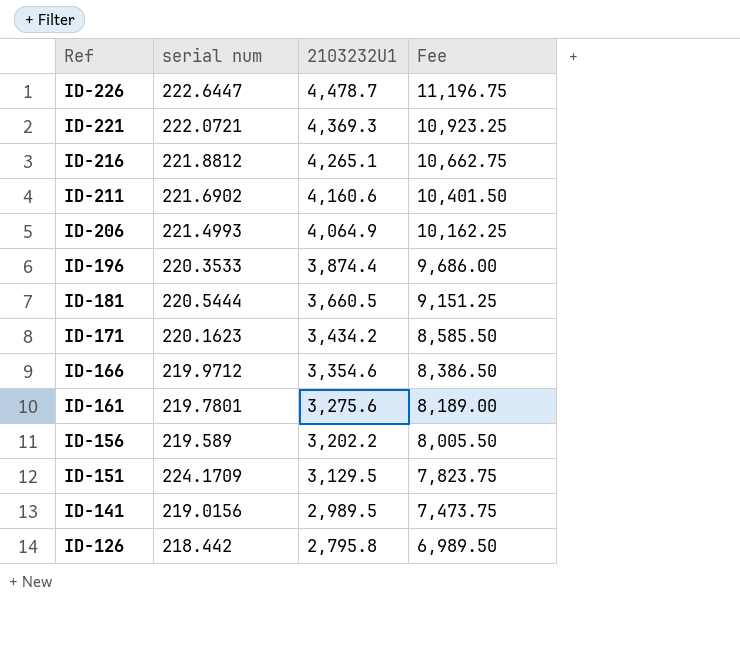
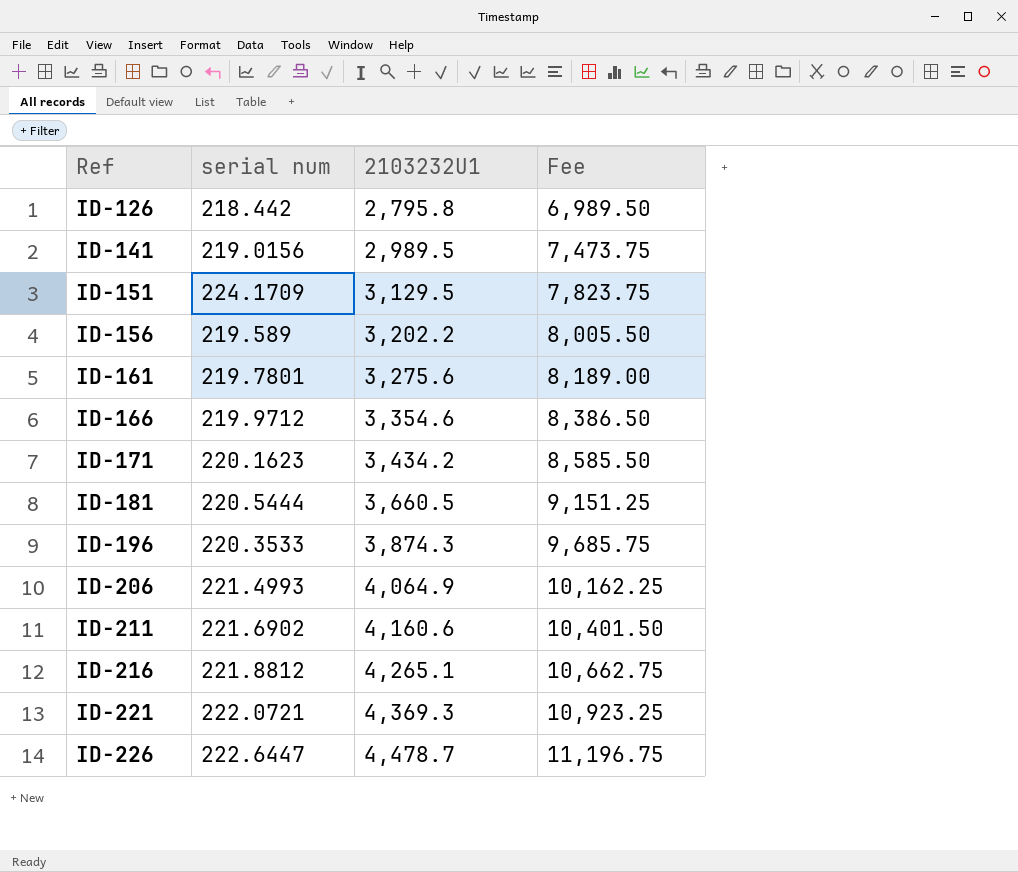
row order: Ref descending -> Ref ascending
ID-196 | 2103232U1: 3,874.4 -> 3,874.3
ID-196 | Fee: 9,686.00 -> 9,685.75

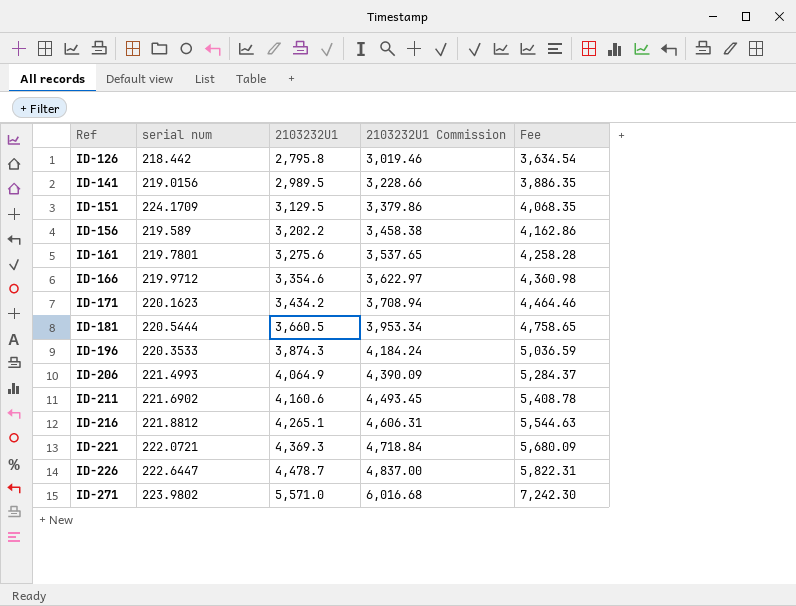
column 2103232U1 Commission | formula: none -> [2103232U1] * 1.08
column Fee | formula: [2103232U1] * 2.5 -> [2103232U1] * 1.3
row ID-271: none -> 223.9802 | 5,571.0 | 6,016.68 | 7,242.30

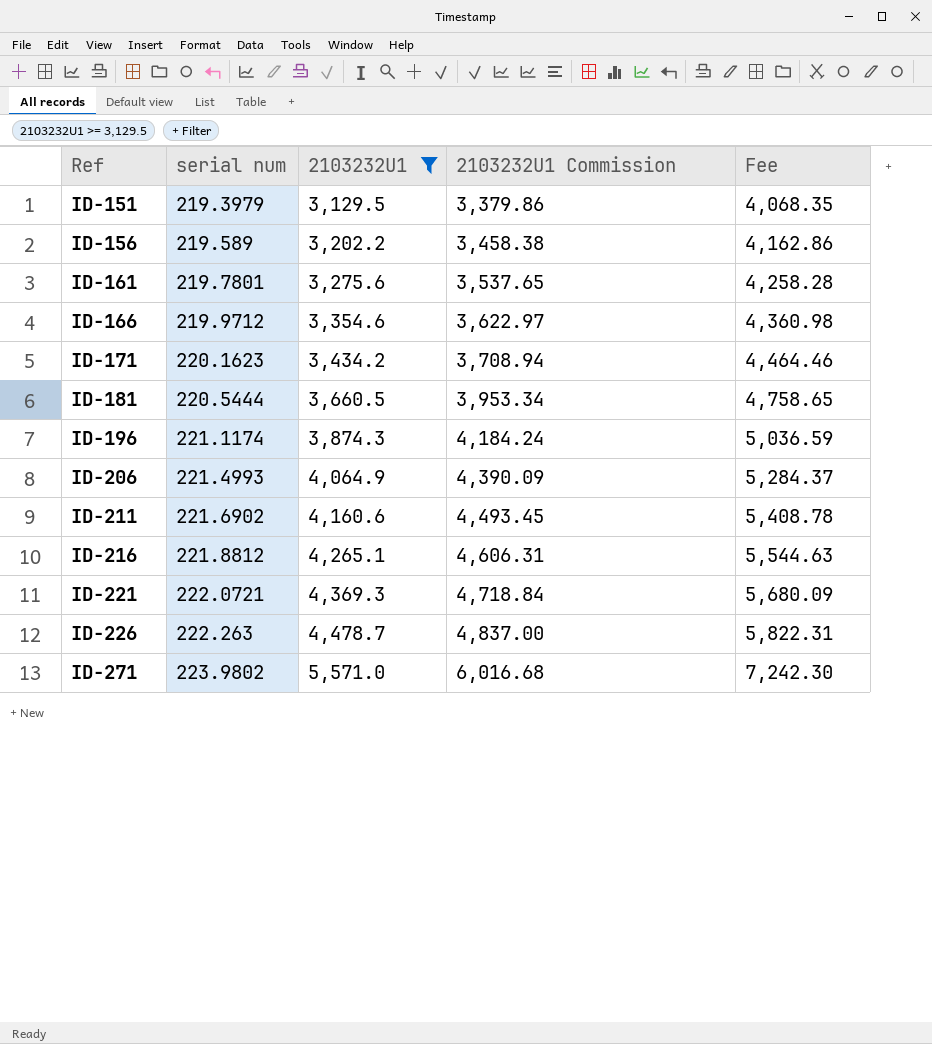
filter: none -> 2103232U1 >= 3,129.5
ID-151 | serial num: 224.1709 -> 219.3979
ID-196 | serial num: 220.3533 -> 221.1174
ID-226 | serial num: 222.6447 -> 222.263

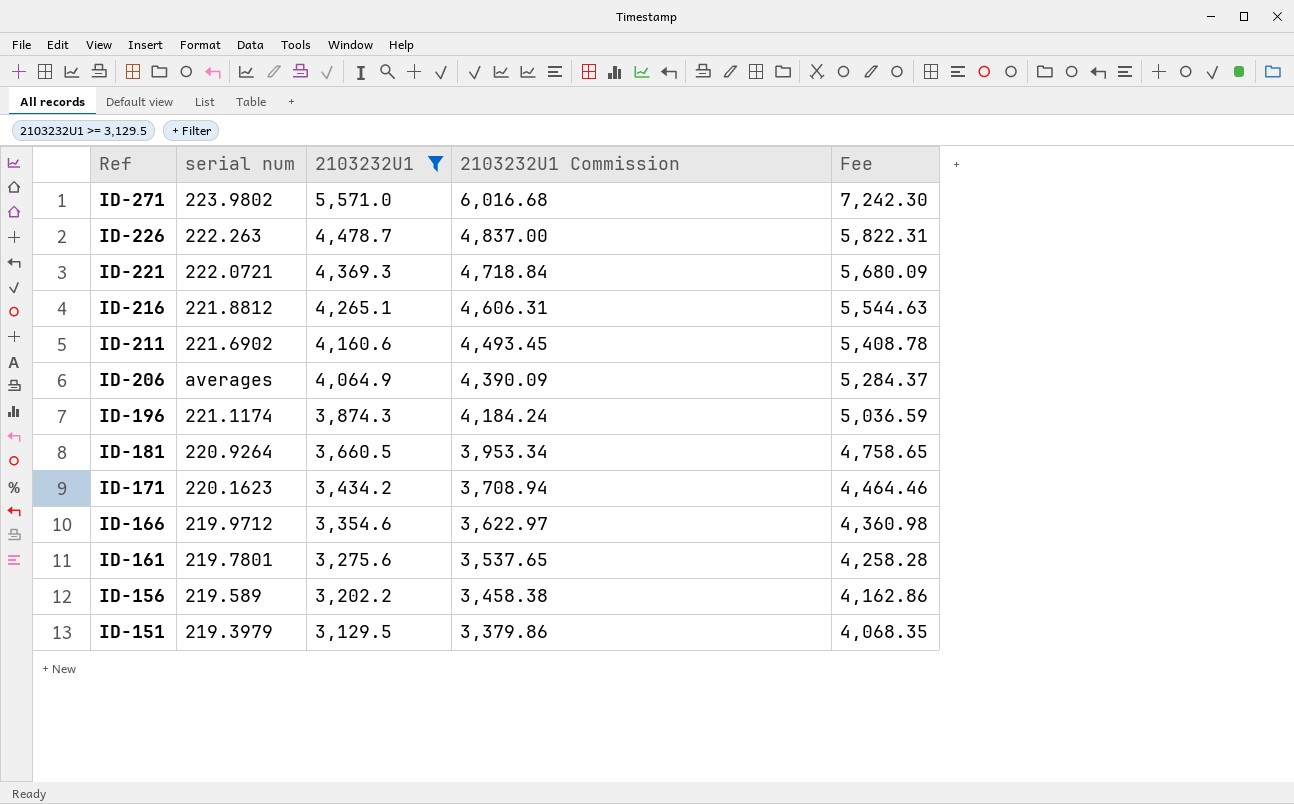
row order: Ref ascending -> Ref descending
ID-206 | serial num: 221.4993 -> averages
ID-181 | serial num: 220.5444 -> 220.9264

